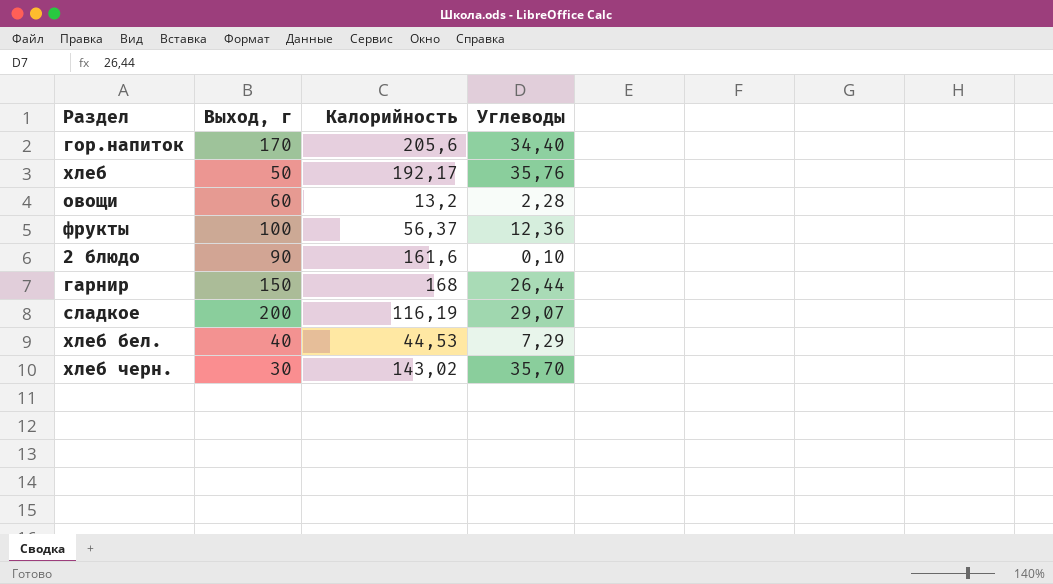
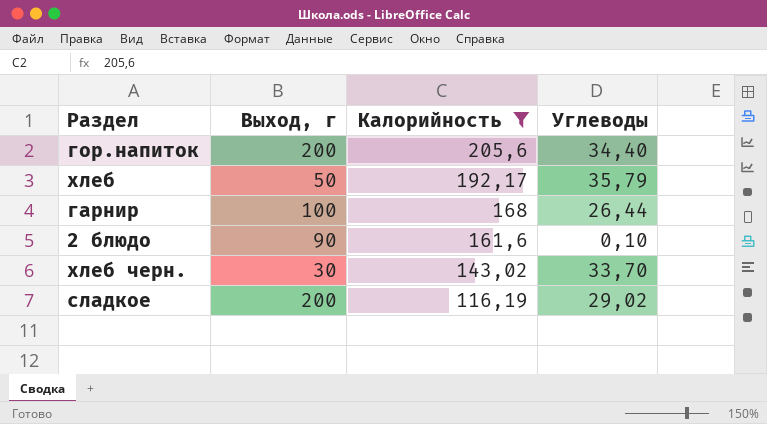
filter: none -> Калорийность >= 116,19
row order: none -> Калорийность descending
гор.напиток | Выход, г: 170 -> 200
хлеб | Углеводы: 35,76 -> 35,79
гарнир | Выход, г: 150 -> 100
хлеб черн. | Углеводы: 35,70 -> 33,70
сладкое | Углеводы: 29,07 -> 29,02

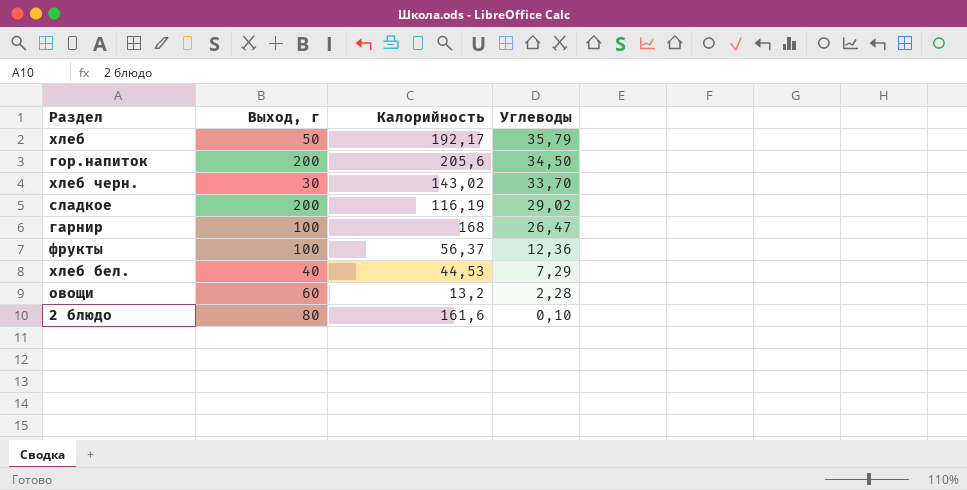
filter: Калорийность >= 116,19 -> none
row order: Калорийность descending -> Углеводы descending
гор.напиток | Углеводы: 34,40 -> 34,50
гарнир | Углеводы: 26,44 -> 26,47
2 блюдо | Выход, г: 90 -> 80

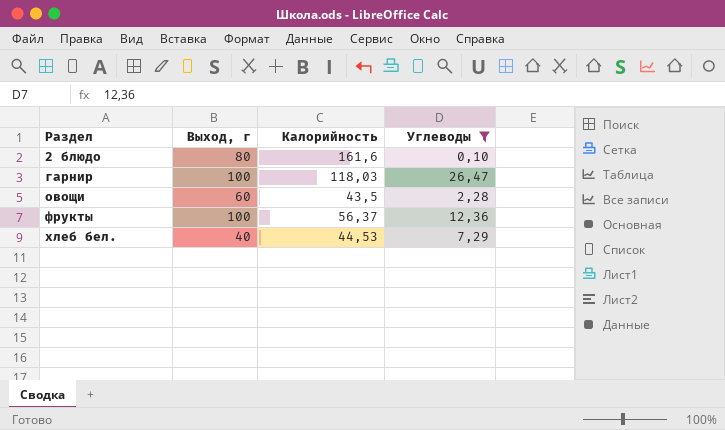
filter: none -> Углеводы <= 26,47
row order: Углеводы descending -> Раздел ascending
гарнир | Калорийность: 168 -> 118,03
овощи | Калорийность: 13,2 -> 43,5

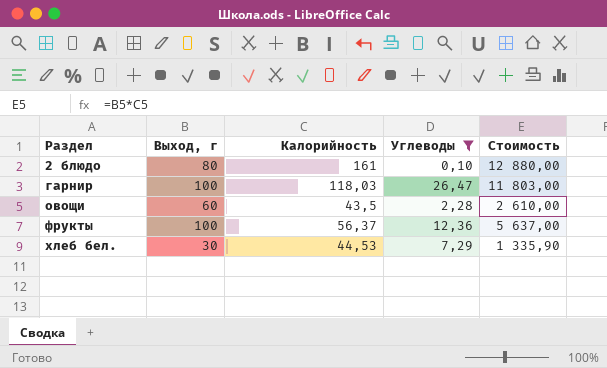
column Стоимость | formula: none -> [Выход, г] * [Калорийность]
2 блюдо | Калорийность: 161,6 -> 161
хлеб бел. | Выход, г: 40 -> 30

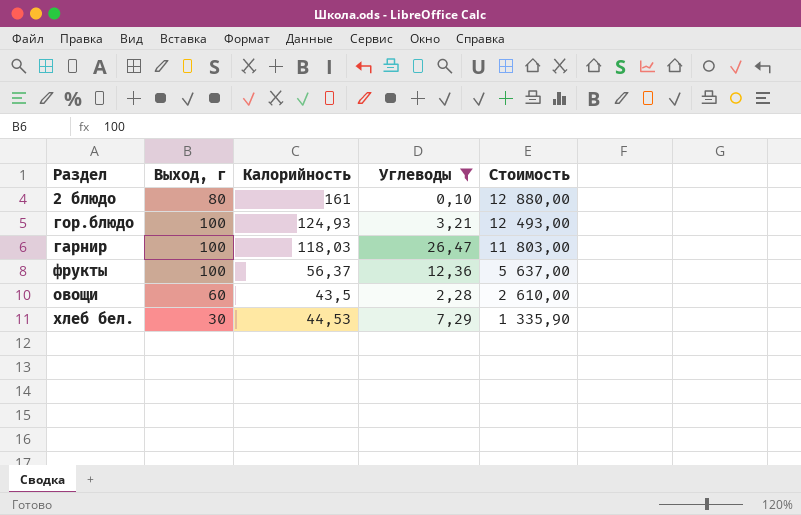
row order: Раздел ascending -> Стоимость descending
row гор.блюдо: none -> 100 | 124,93 | 3,21 | 12 493,00

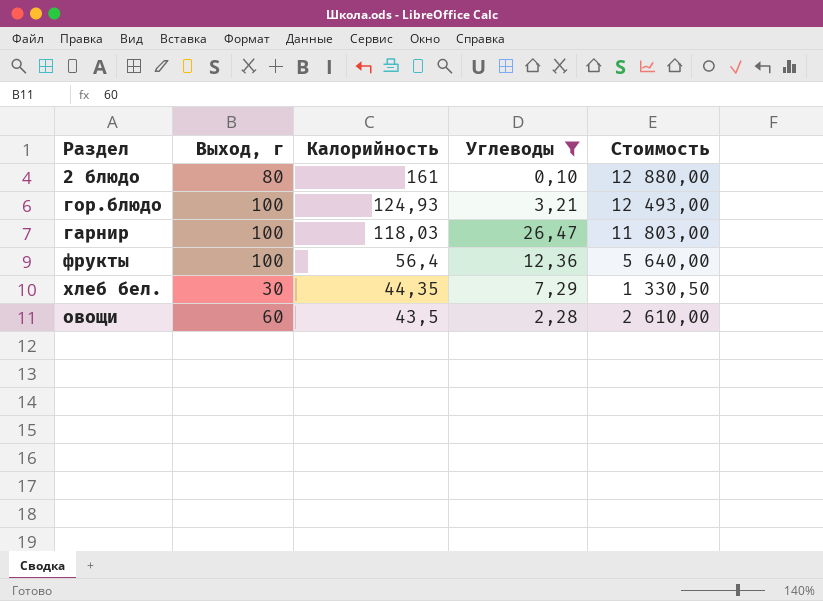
row order: Стоимость descending -> Калорийность descending
фрукты | Калорийность: 56,37 -> 56,4
фрукты | Стоимость: 5 637,00 -> 5 640,00
хлеб бел. | Калорийность: 44,53 -> 44,35
хлеб бел. | Стоимость: 1 335,90 -> 1 330,50

